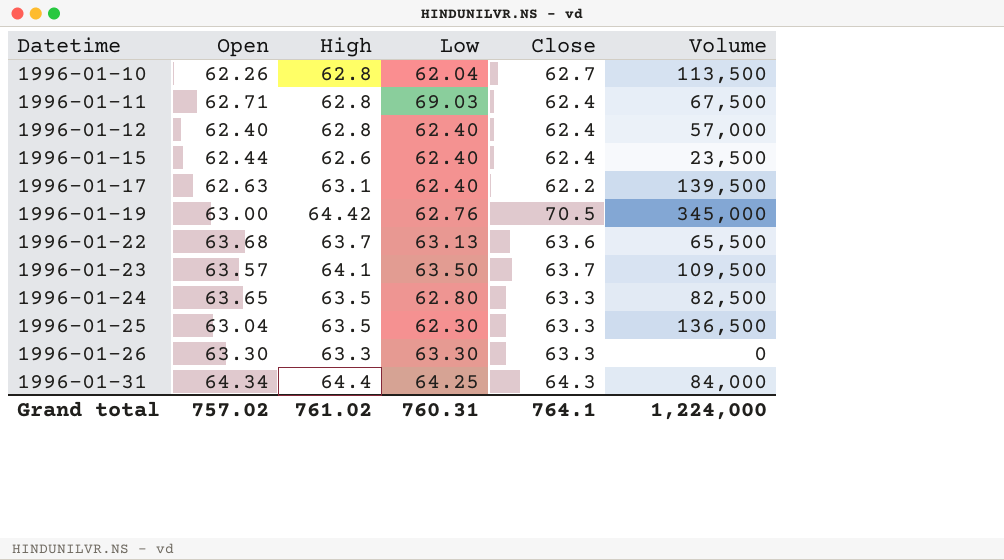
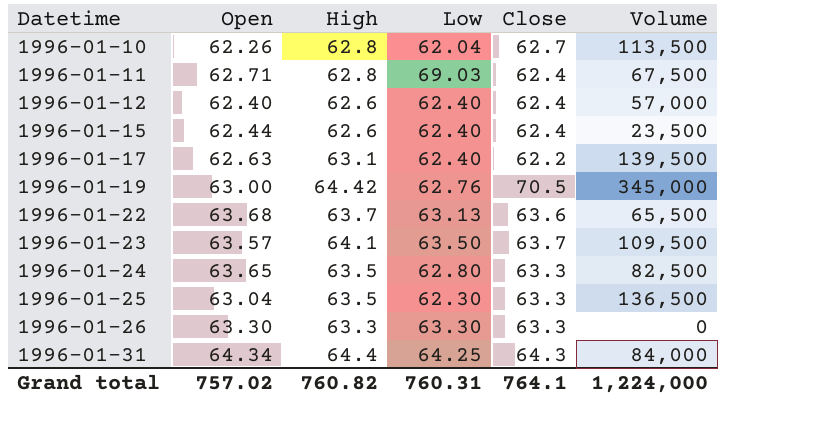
1996-01-12 | High: 62.8 -> 62.6
Grand total | High: 761.02 -> 760.82

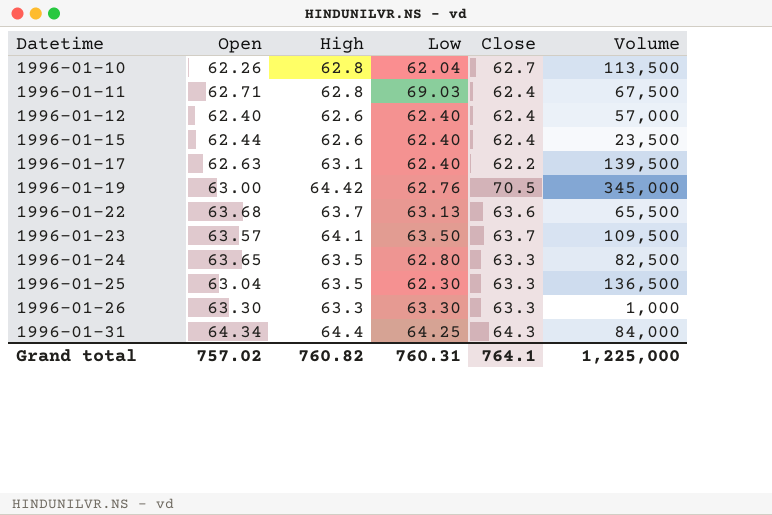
1996-01-26 | Volume: 0 -> 1,000
Grand total | Volume: 1,224,000 -> 1,225,000

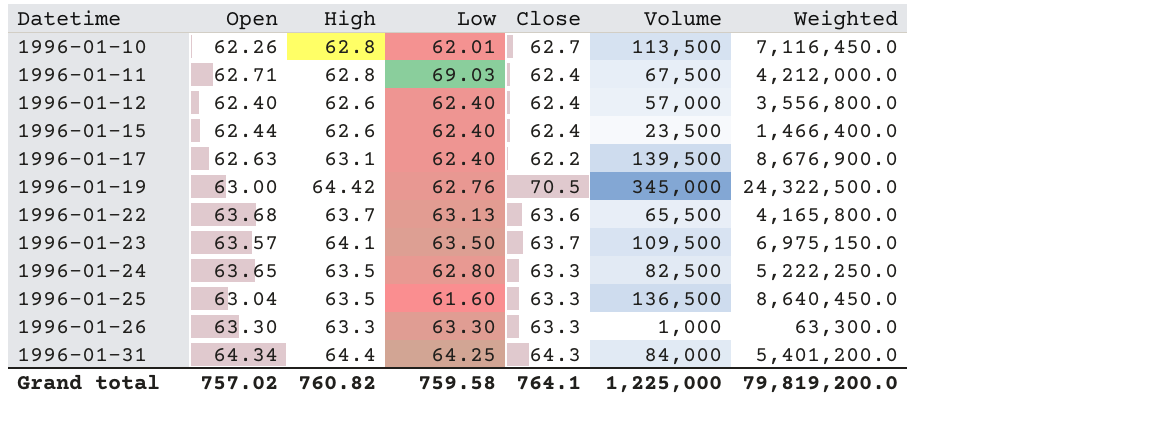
column Weighted | formula: none -> [Close] * [Volume]
1996-01-10 | Low: 62.04 -> 62.01
1996-01-25 | Low: 62.30 -> 61.60
Grand total | Low: 760.31 -> 759.58

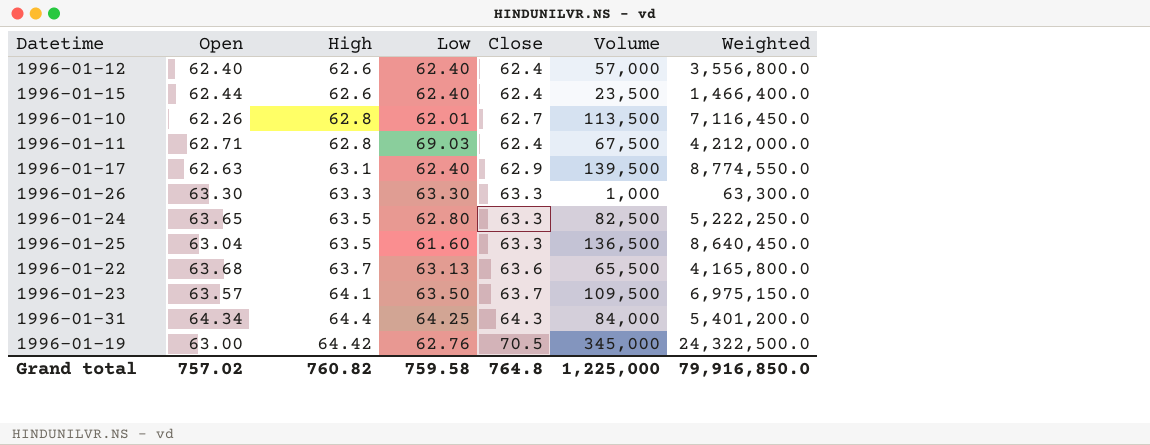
row order: Datetime ascending -> High ascending
1996-01-17 | Close: 62.2 -> 62.9
1996-01-17 | Weighted: 8,676,900.0 -> 8,774,550.0
Grand total | Close: 764.1 -> 764.8
Grand total | Weighted: 79,819,200.0 -> 79,916,850.0

